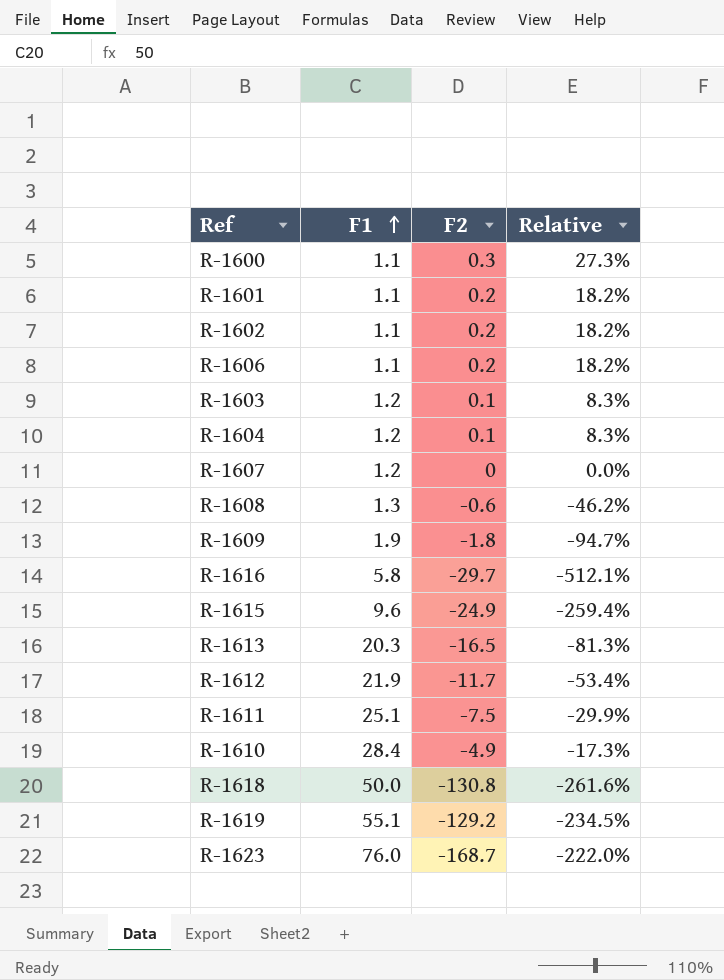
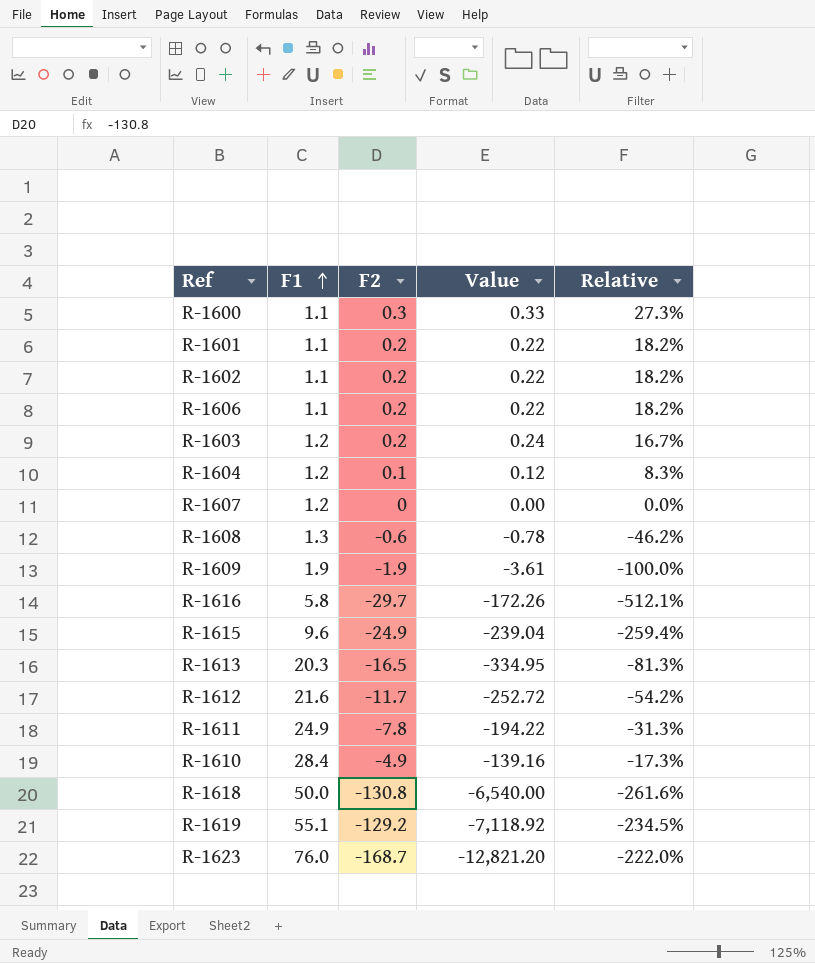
column Value | formula: none -> [F1] * [F2]
R-1603 | F2: 0.1 -> 0.2
R-1603 | Relative: 8.3% -> 16.7%
R-1609 | F2: -1.8 -> -1.9
R-1609 | Relative: -94.7% -> -100.0%
R-1612 | F1: 21.9 -> 21.6
R-1612 | Relative: -53.4% -> -54.2%
R-1611 | F1: 25.1 -> 24.9
R-1611 | F2: -7.5 -> -7.8
R-1611 | Relative: -29.9% -> -31.3%

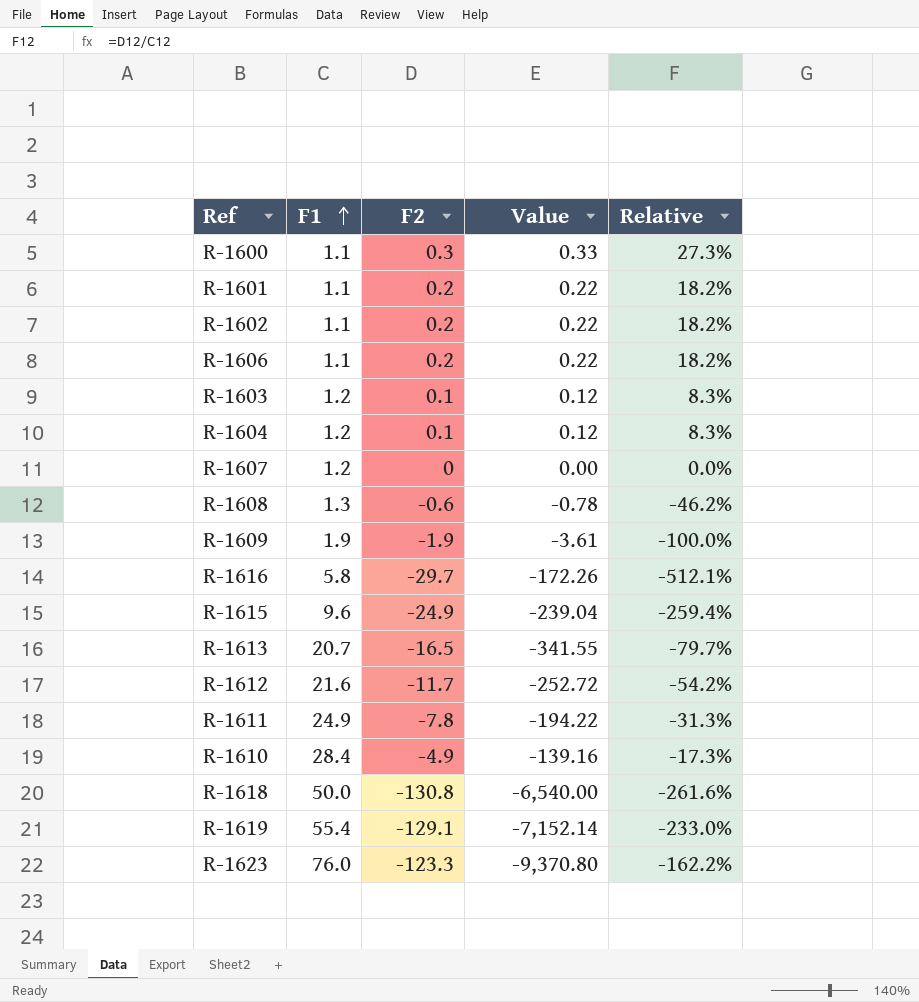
R-1603 | F2: 0.2 -> 0.1
R-1603 | Value: 0.24 -> 0.12
R-1603 | Relative: 16.7% -> 8.3%
R-1613 | F1: 20.3 -> 20.7
R-1613 | Value: -334.95 -> -341.55
R-1613 | Relative: -81.3% -> -79.7%
R-1619 | F1: 55.1 -> 55.4
R-1619 | F2: -129.2 -> -129.1
R-1619 | Value: -7,118.92 -> -7,152.14
R-1619 | Relative: -234.5% -> -233.0%
R-1623 | F2: -168.7 -> -123.3
R-1623 | Value: -12,821.20 -> -9,370.80
R-1623 | Relative: -222.0% -> -162.2%

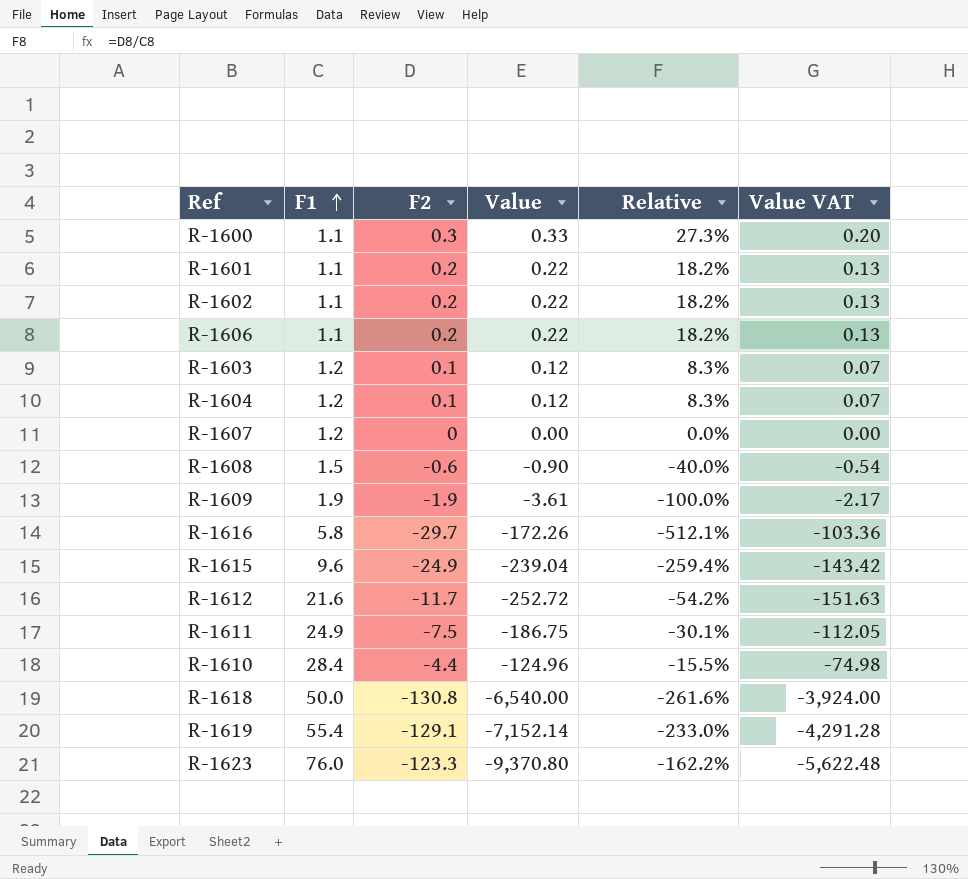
column Value VAT | formula: none -> [Value] * 0.6
row R-1613: 20.7 | -16.5 | -341.55 | -79.7% -> none
R-1608 | F1: 1.3 -> 1.5
R-1608 | Value: -0.78 -> -0.90
R-1608 | Relative: -46.2% -> -40.0%
R-1611 | F2: -7.8 -> -7.5
R-1611 | Value: -194.22 -> -186.75
R-1611 | Relative: -31.3% -> -30.1%
R-1610 | F2: -4.9 -> -4.4
R-1610 | Value: -139.16 -> -124.96
R-1610 | Relative: -17.3% -> -15.5%

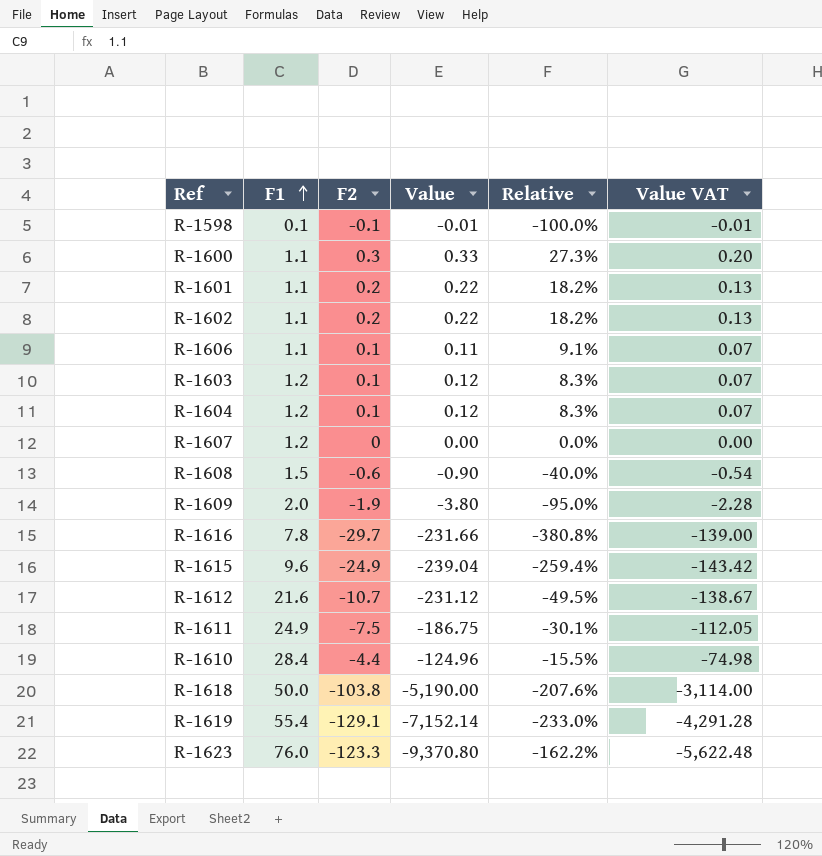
row R-1598: none -> 0.1 | -0.1 | -0.01 | -100.0% | -0.01
R-1606 | F2: 0.2 -> 0.1
R-1606 | Value: 0.22 -> 0.11
R-1606 | Relative: 18.2% -> 9.1%
R-1606 | Value VAT: 0.13 -> 0.07
R-1609 | F1: 1.9 -> 2.0
R-1609 | Value: -3.61 -> -3.80
R-1609 | Relative: -100.0% -> -95.0%
R-1609 | Value VAT: -2.17 -> -2.28
R-1616 | F1: 5.8 -> 7.8
R-1616 | Value: -172.26 -> -231.66
R-1616 | Relative: -512.1% -> -380.8%
R-1616 | Value VAT: -103.36 -> -139.00
R-1612 | F2: -11.7 -> -10.7
R-1612 | Value: -252.72 -> -231.12
R-1612 | Relative: -54.2% -> -49.5%
R-1612 | Value VAT: -151.63 -> -138.67
R-1618 | F2: -130.8 -> -103.8
R-1618 | Value: -6,540.00 -> -5,190.00
R-1618 | Relative: -261.6% -> -207.6%
R-1618 | Value VAT: -3,924.00 -> -3,114.00

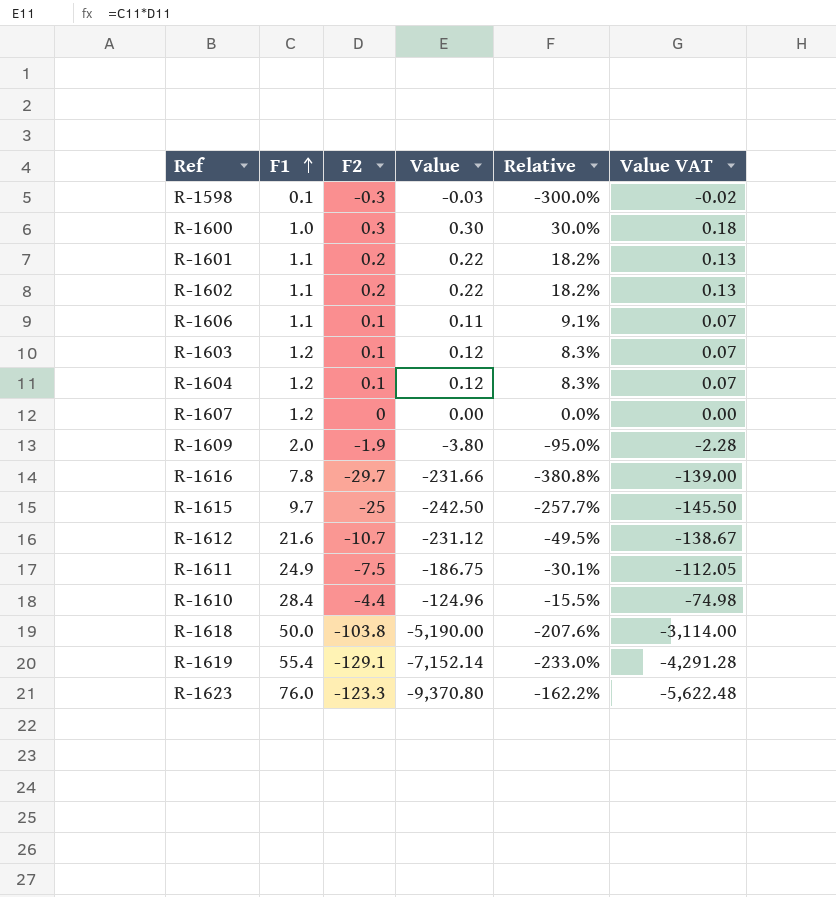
row R-1608: 1.5 | -0.6 | -0.90 | -40.0% | -0.54 -> none
R-1598 | F2: -0.1 -> -0.3
R-1598 | Value: -0.01 -> -0.03
R-1598 | Relative: -100.0% -> -300.0%
R-1598 | Value VAT: -0.01 -> -0.02
R-1600 | F1: 1.1 -> 1.0
R-1600 | Value: 0.33 -> 0.30
R-1600 | Relative: 27.3% -> 30.0%
R-1600 | Value VAT: 0.20 -> 0.18
R-1615 | F1: 9.6 -> 9.7
R-1615 | F2: -24.9 -> -25
R-1615 | Value: -239.04 -> -242.50
R-1615 | Relative: -259.4% -> -257.7%
R-1615 | Value VAT: -143.42 -> -145.50

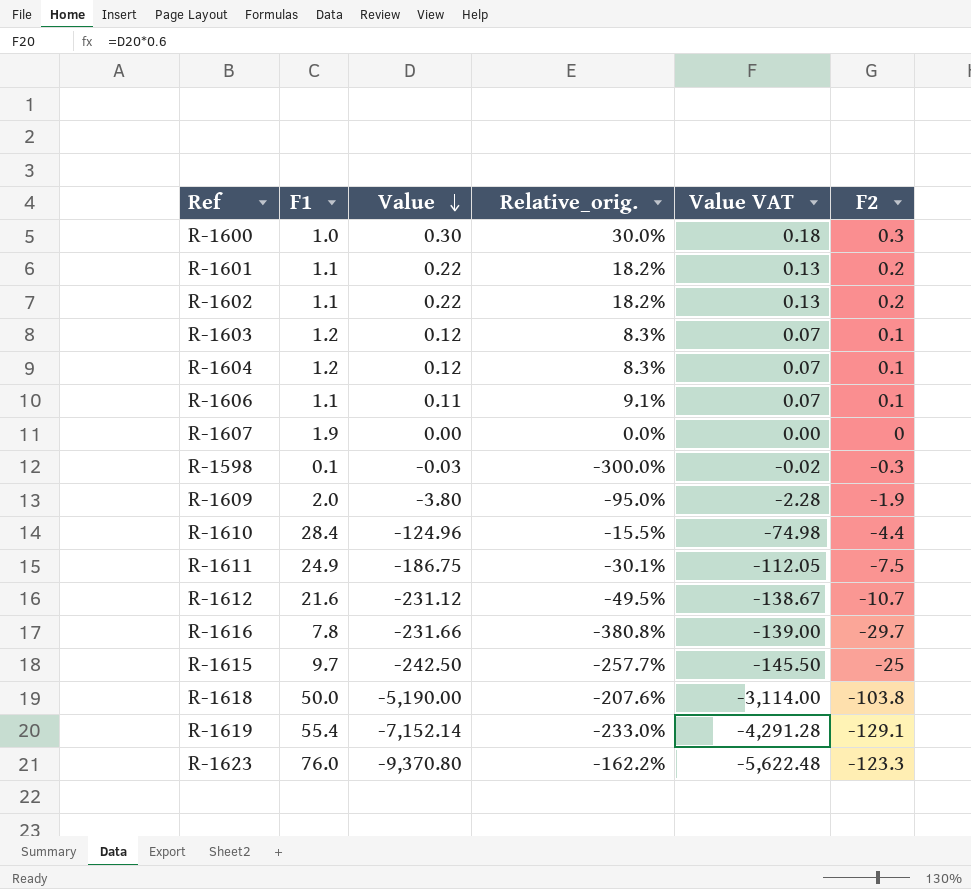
row order: F1 ascending -> Value descending
column name: Relative -> Relative_orig.
column F2 | position: 3 -> 6
R-1607 | F1: 1.2 -> 1.9

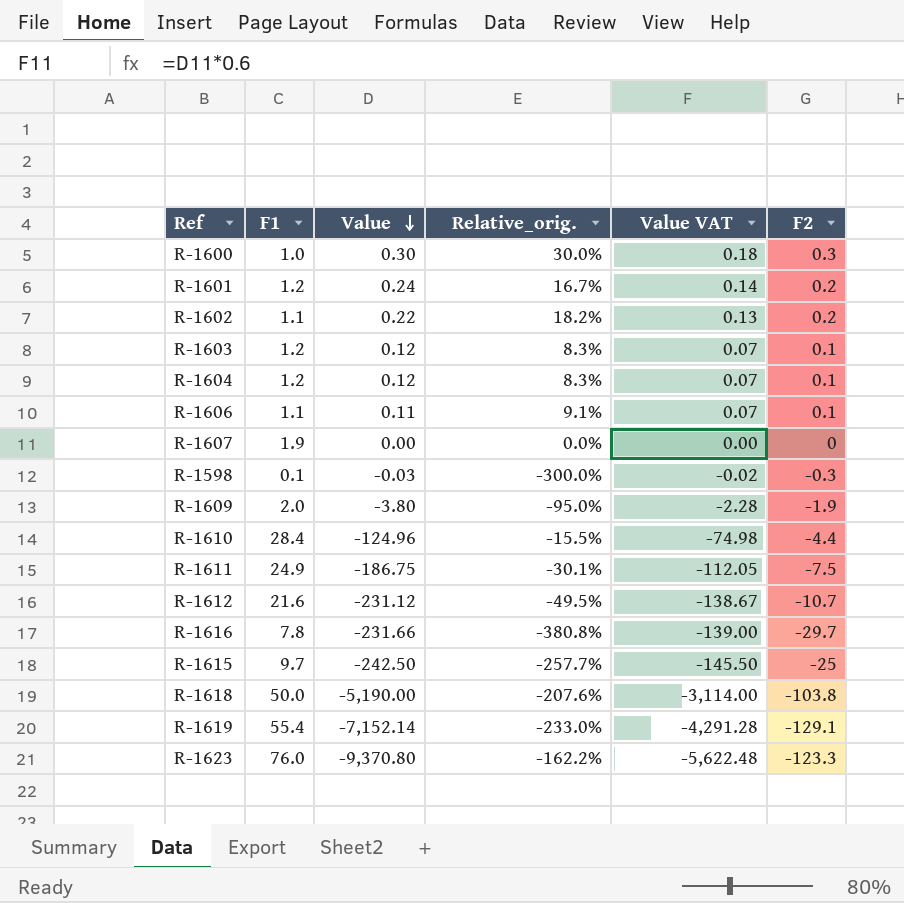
R-1601 | F1: 1.1 -> 1.2
R-1601 | Value: 0.22 -> 0.24
R-1601 | Relative_orig.: 18.2% -> 16.7%
R-1601 | Value VAT: 0.13 -> 0.14

